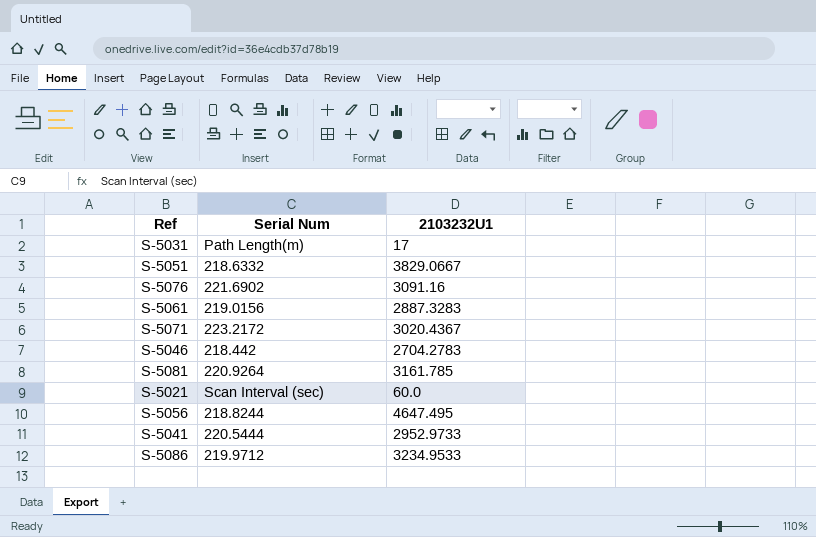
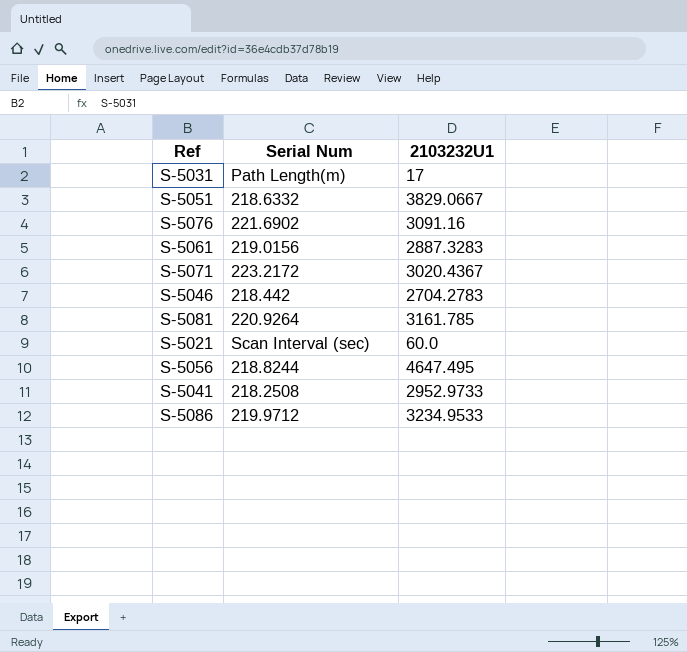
S-5041 | Serial Num: 220.5444 -> 218.2508

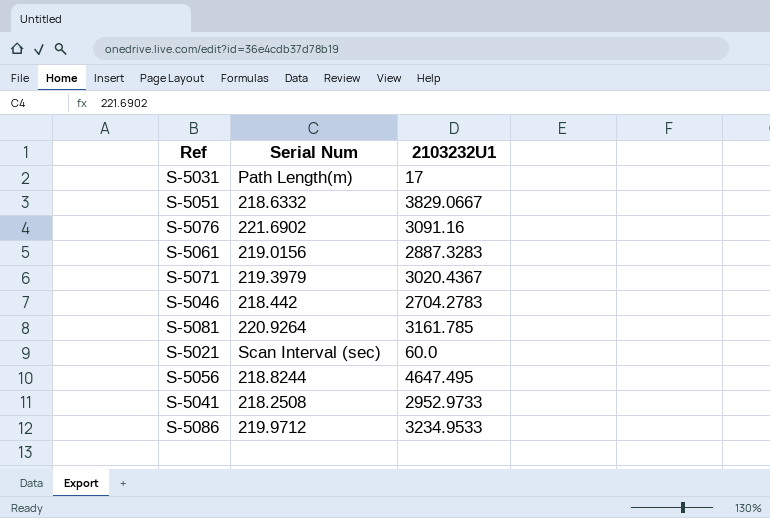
S-5071 | Serial Num: 223.2172 -> 219.3979

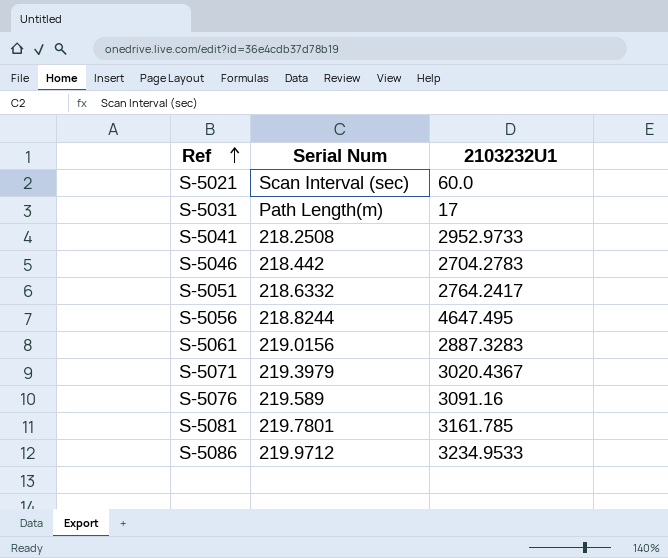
row order: none -> Ref ascending
S-5051 | 2103232U1: 3829.0667 -> 2764.2417
S-5076 | Serial Num: 221.6902 -> 219.589
S-5081 | Serial Num: 220.9264 -> 219.7801

